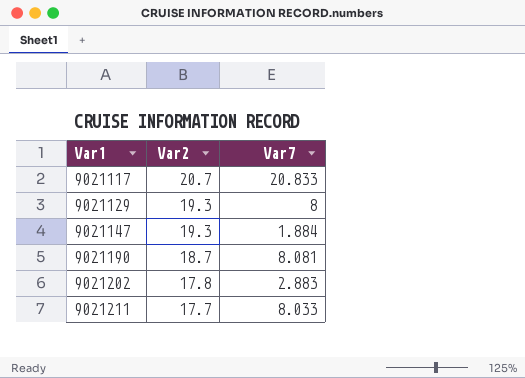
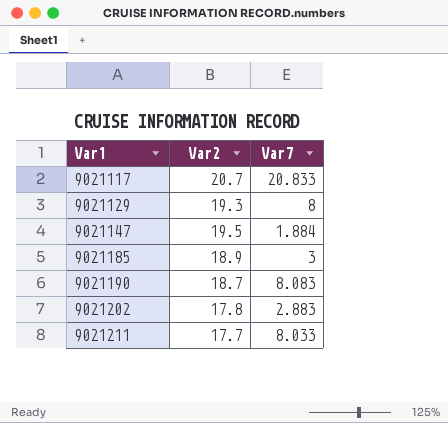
9021147 | Var2: 19.3 -> 19.5
row 9021185: none -> 18.9 | 3
9021190 | Var7: 8.081 -> 8.083

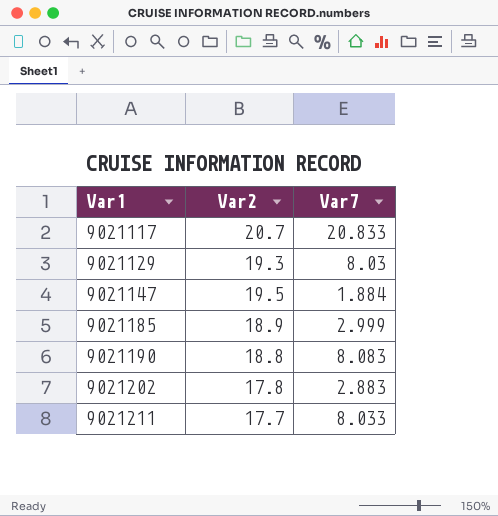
9021129 | Var7: 8 -> 8.03
9021185 | Var7: 3 -> 2.999
9021190 | Var2: 18.7 -> 18.8

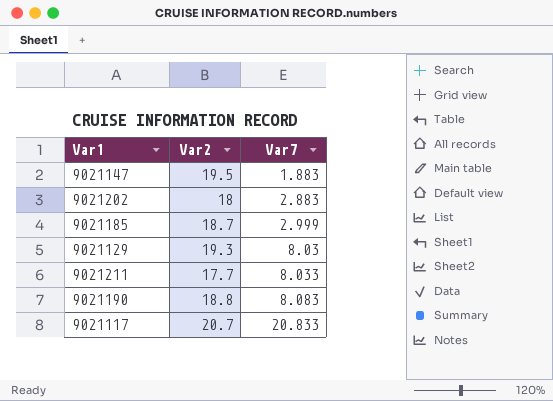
row order: Var1 ascending -> Var7 ascending
9021147 | Var7: 1.884 -> 1.883
9021202 | Var2: 17.8 -> 18
9021185 | Var2: 18.9 -> 18.7

